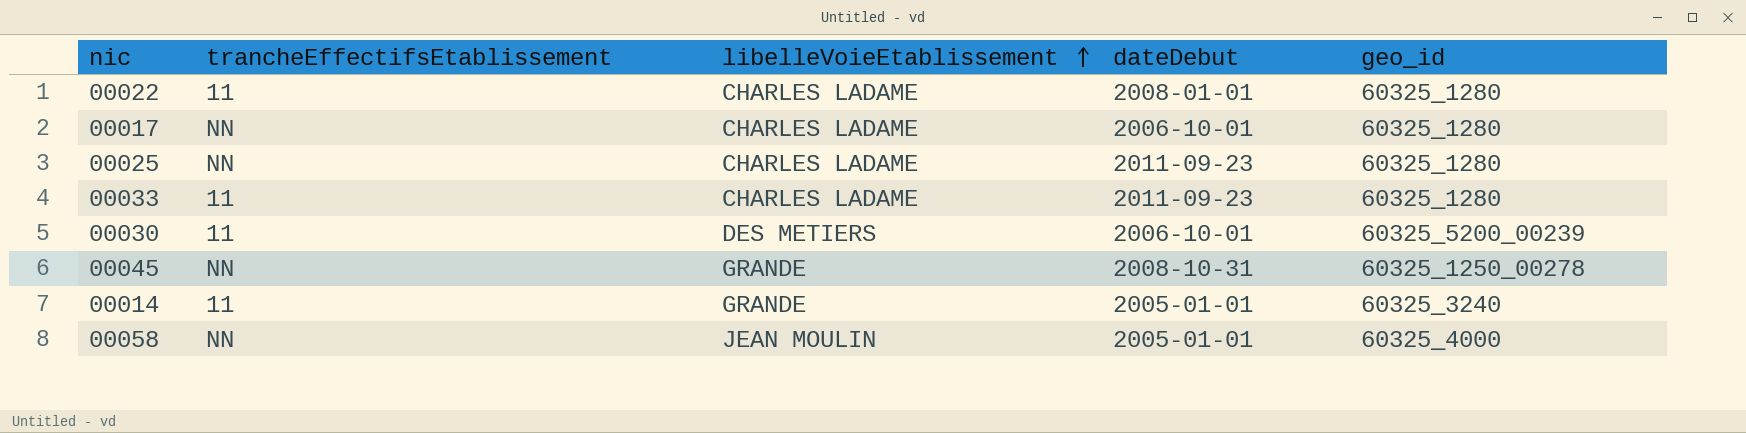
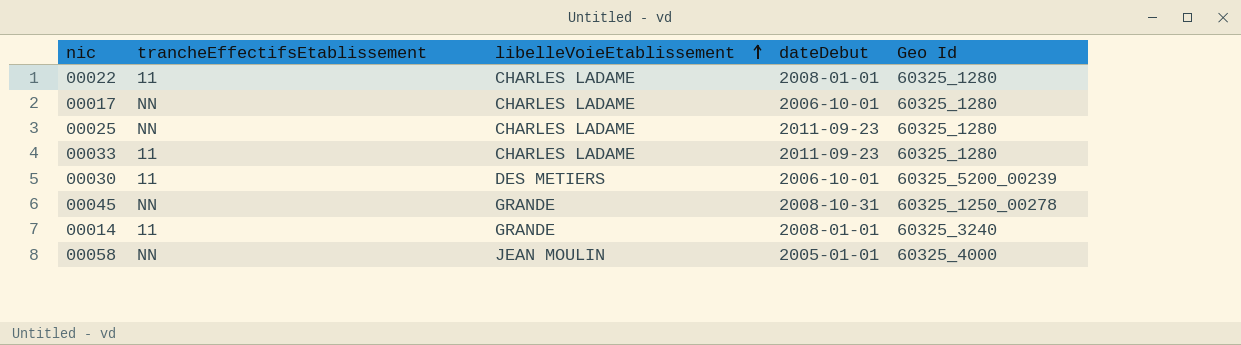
column name: geo_id -> Geo Id
00014 | dateDebut: 2005-01-01 -> 2008-01-01

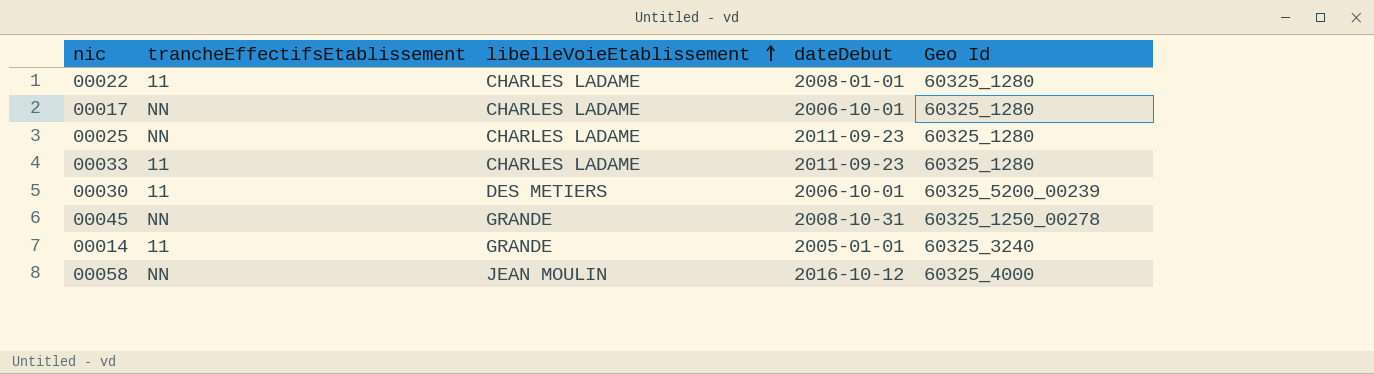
00014 | dateDebut: 2008-01-01 -> 2005-01-01
00058 | dateDebut: 2005-01-01 -> 2016-10-12

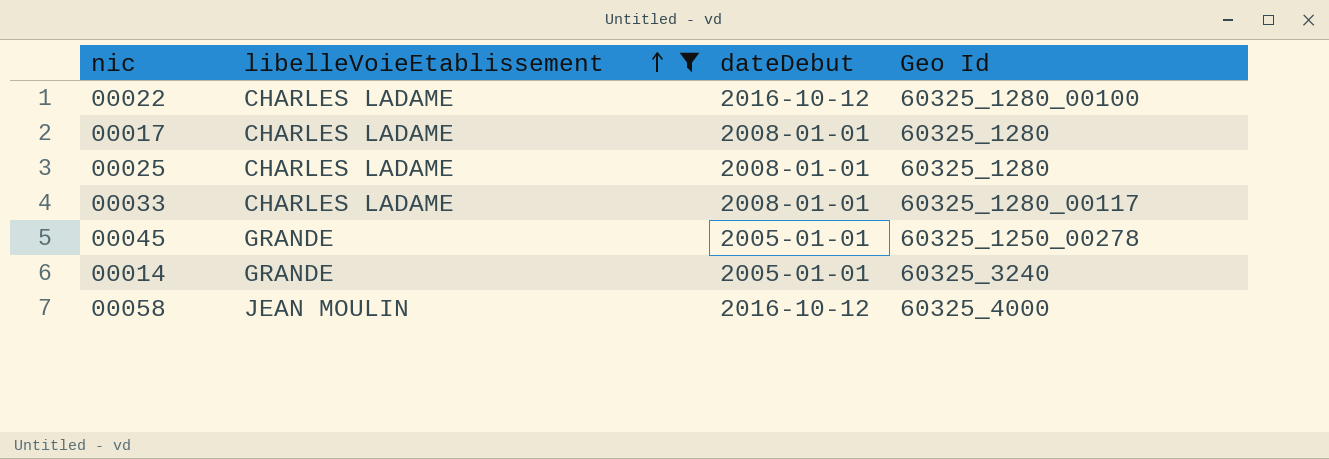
filter: none -> libelleVoieEtablissement != DES METIERS
column trancheEffectifsEtablissement | position: 2 -> none
00022 | dateDebut: 2008-01-01 -> 2016-10-12
00022 | Geo Id: 60325_1280 -> 60325_1280_00100
00017 | dateDebut: 2006-10-01 -> 2008-01-01
00025 | dateDebut: 2011-09-23 -> 2008-01-01
00033 | dateDebut: 2011-09-23 -> 2008-01-01
00033 | Geo Id: 60325_1280 -> 60325_1280_00117
00045 | dateDebut: 2008-10-31 -> 2005-01-01

